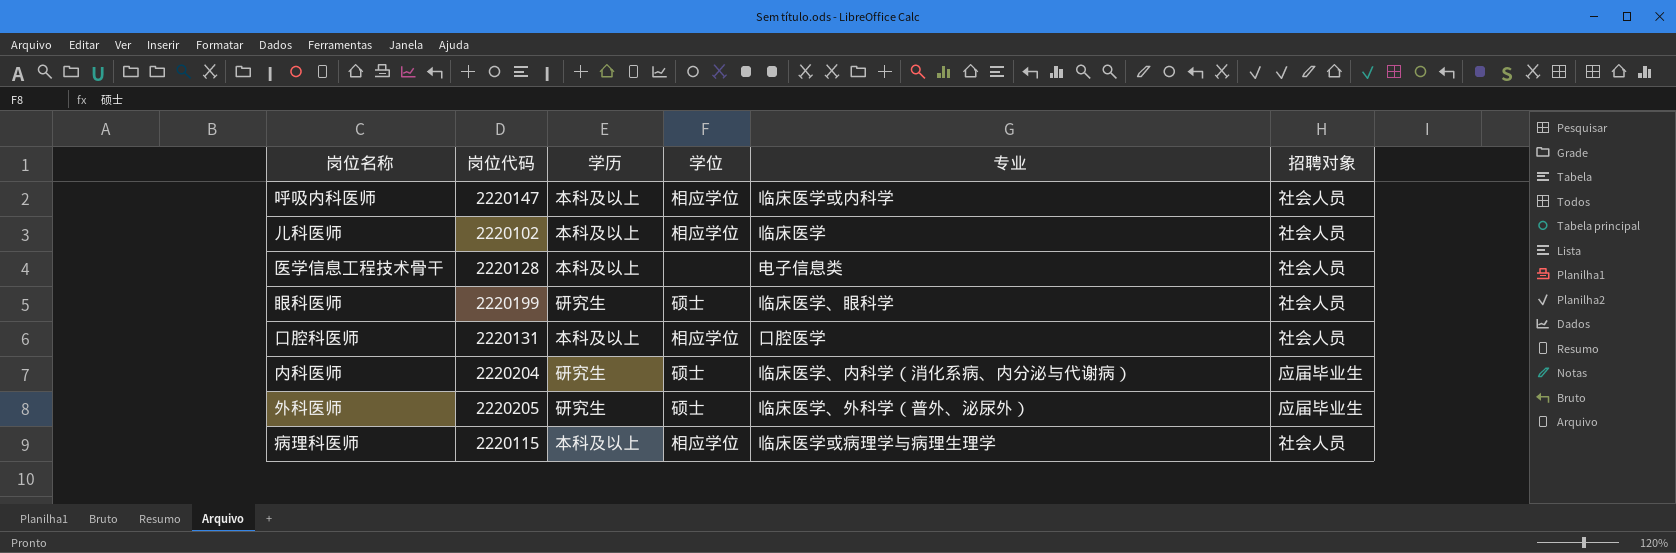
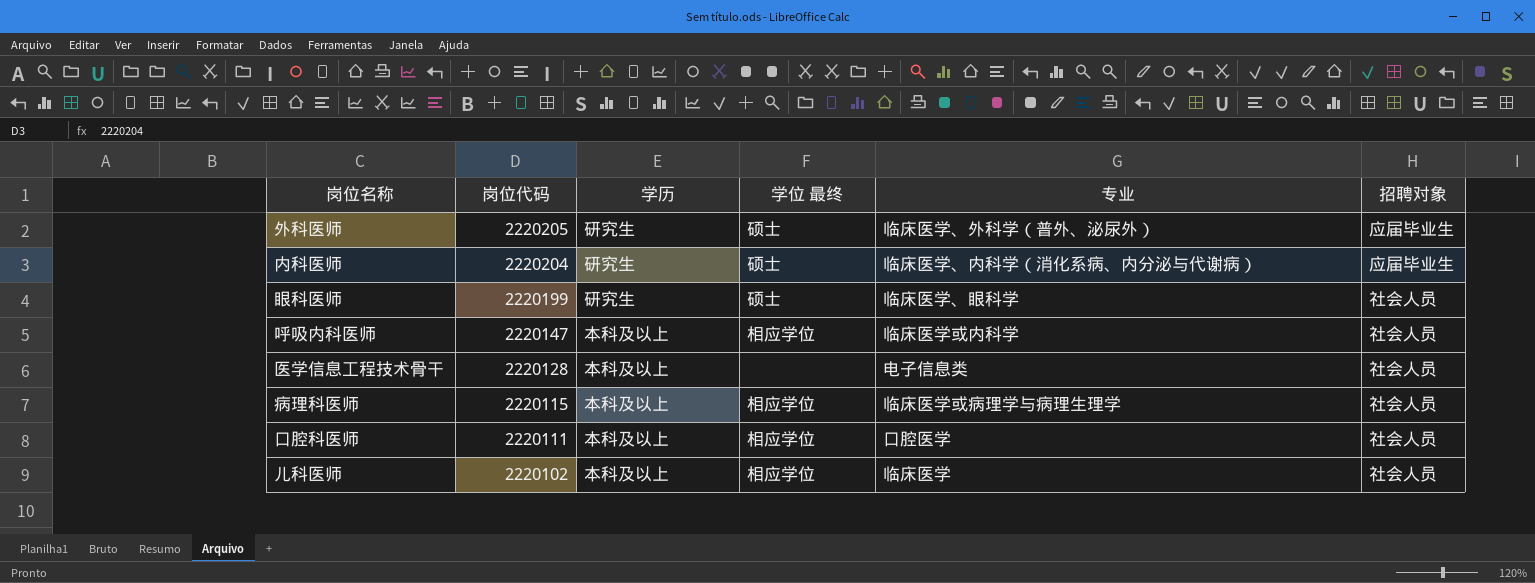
row order: none -> 岗位代码 descending
column name: 学位 -> 学位 最终
口腔科医师 | 岗位代码: 2220131 -> 2220111

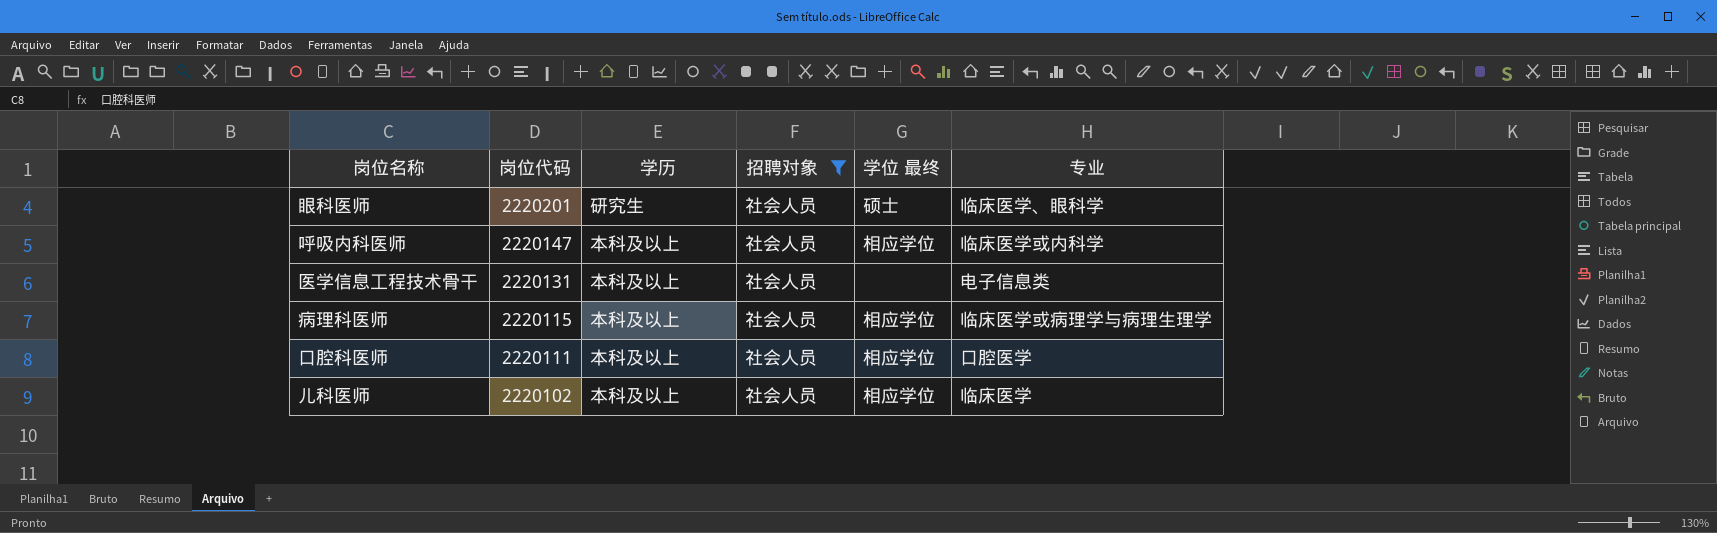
filter: none -> 招聘对象 = 社会人员
column 招聘对象 | position: 6 -> 4
眼科医师 | 岗位代码: 2220199 -> 2220201
医学信息工程技术骨干 | 岗位代码: 2220128 -> 2220131

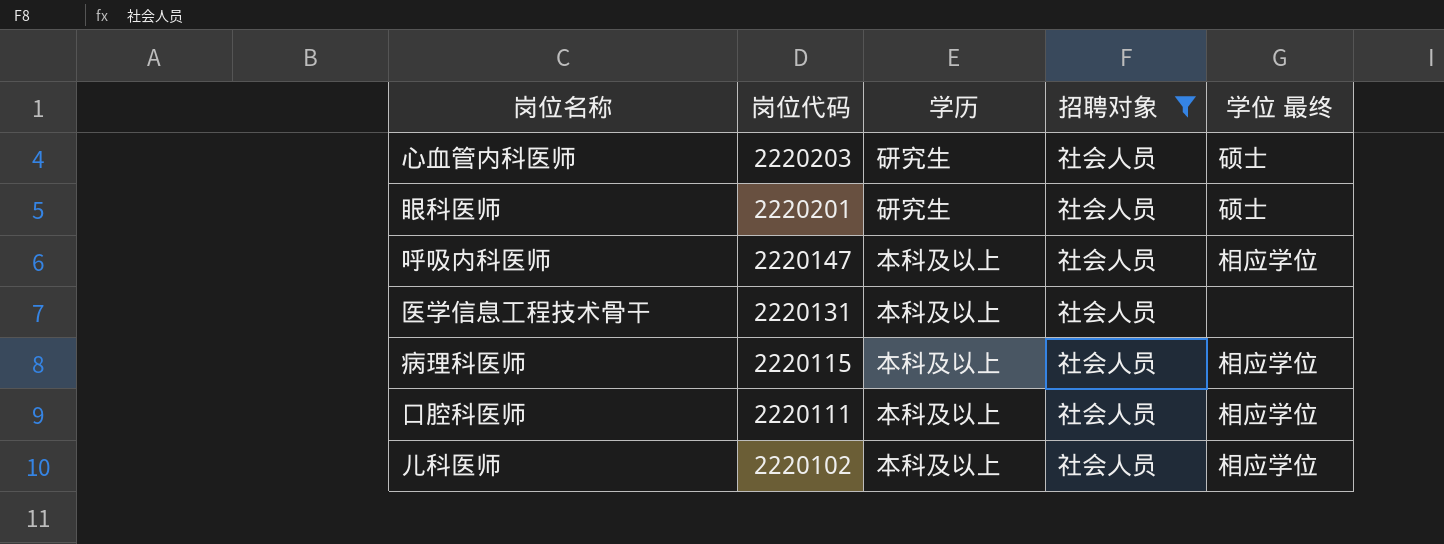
column 专业 | position: 6 -> none
row 心血管内科医师: none -> 2220203 | 研究生 | 社会人员 | 硕士

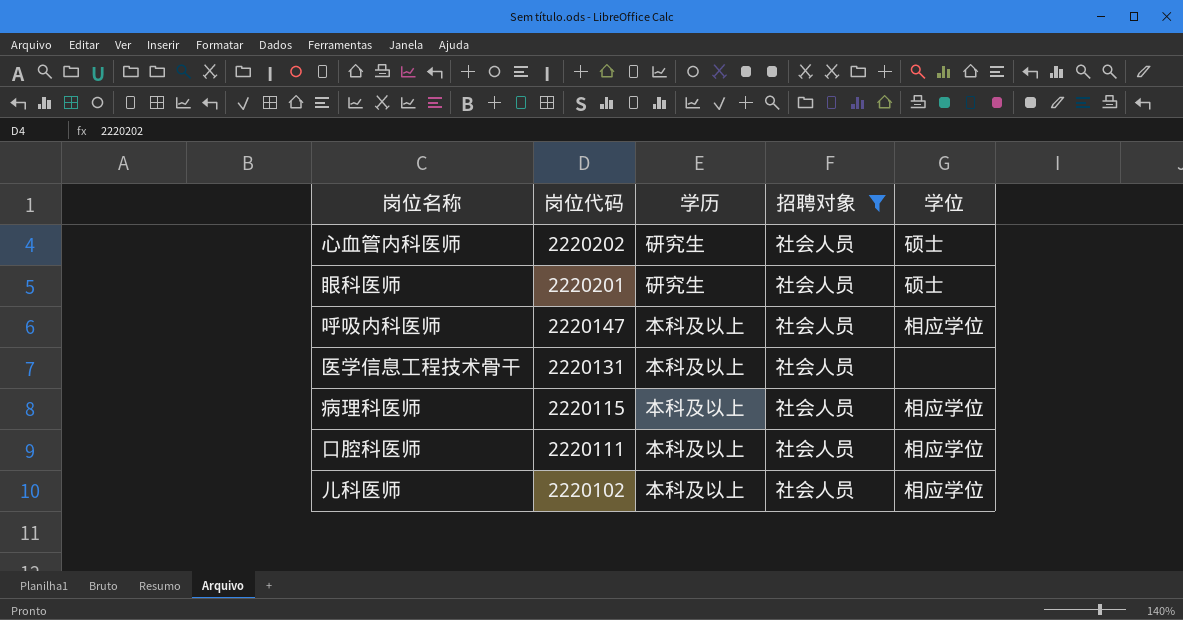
column name: 学位 最终 -> 学位
心血管内科医师 | 岗位代码: 2220203 -> 2220202

